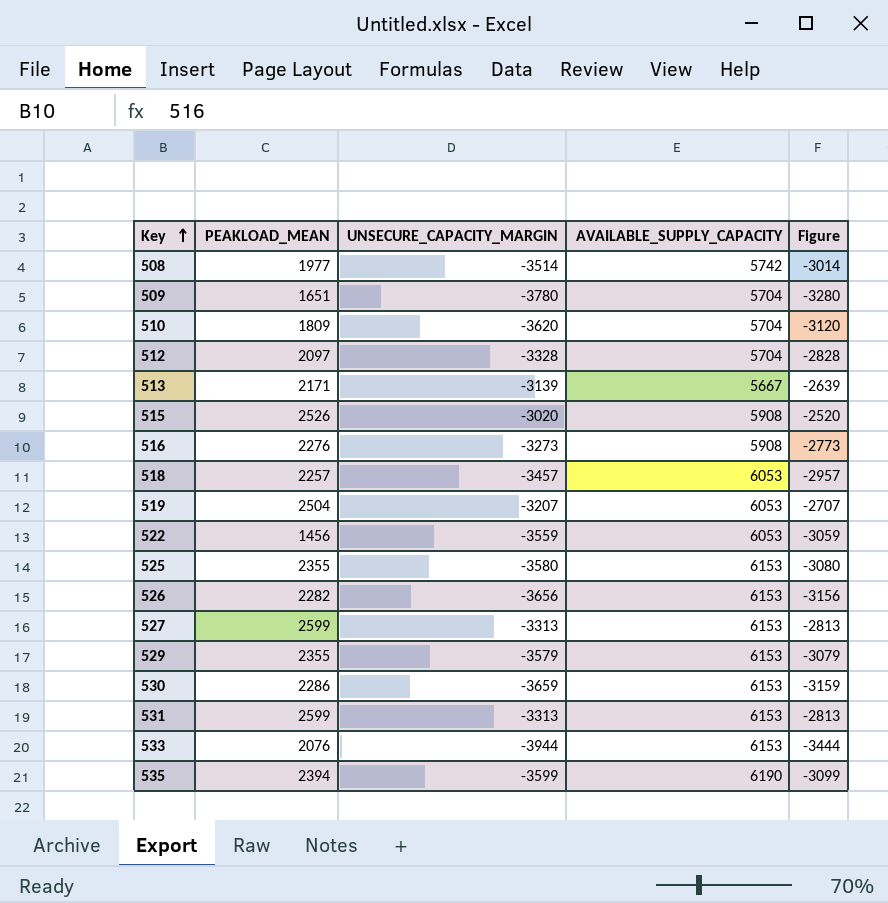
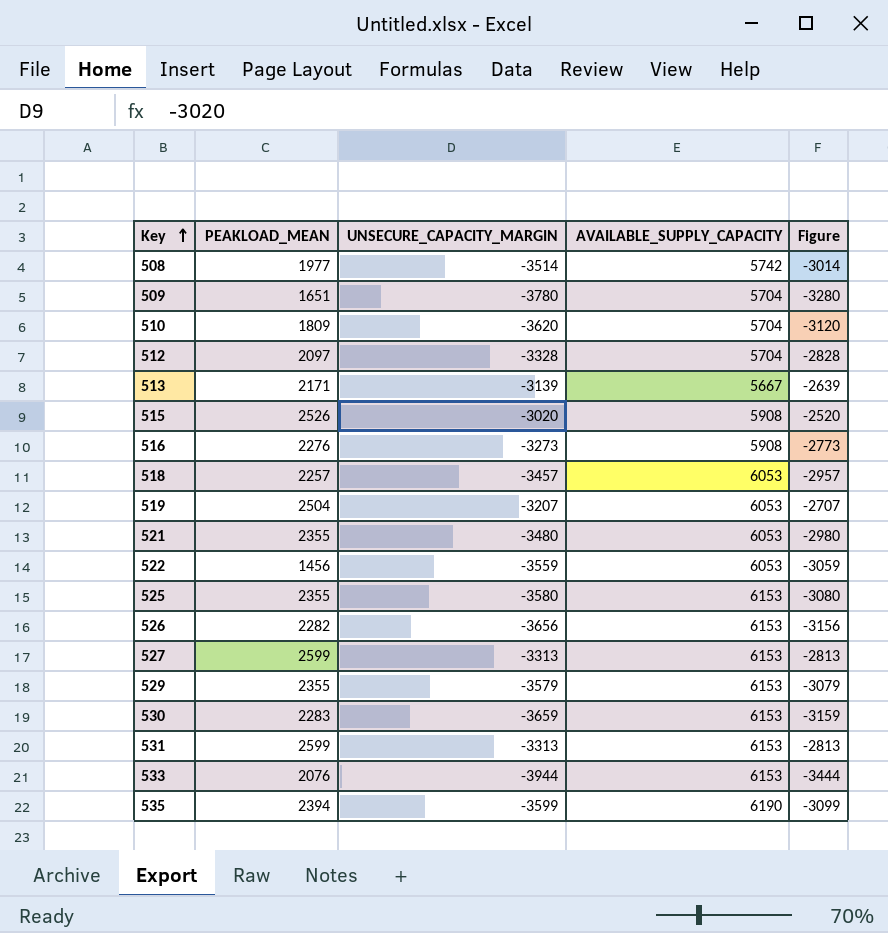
row 521: none -> 2355 | -3480 | 6053 | -2980
530 | PEAKLOAD_MEAN: 2286 -> 2283

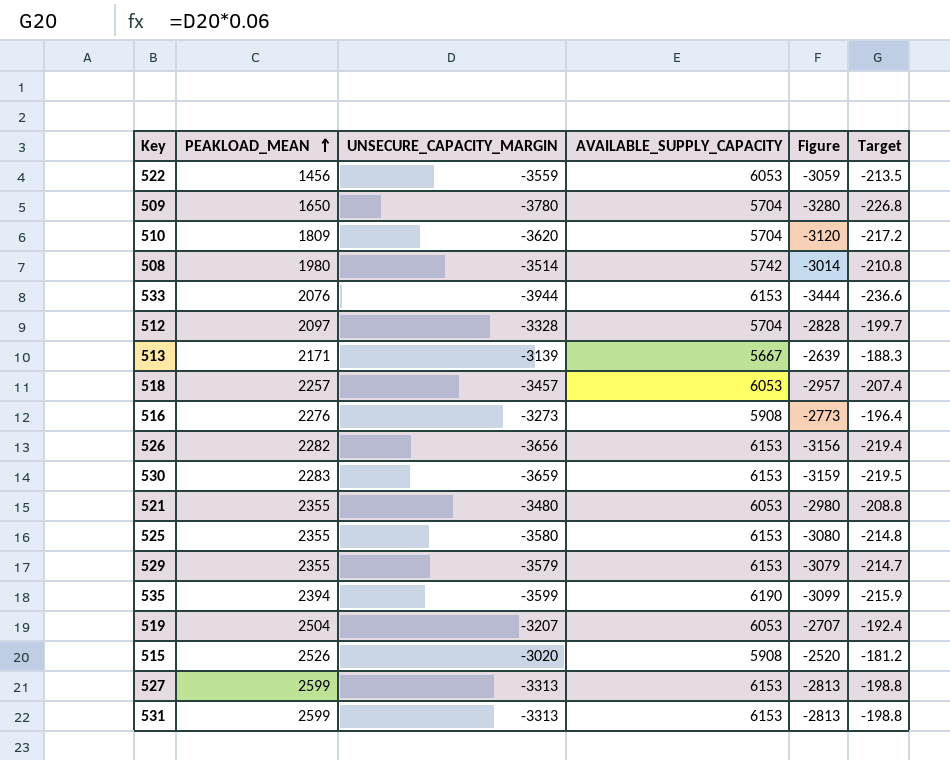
row order: Key ascending -> PEAKLOAD_MEAN ascending
column Target | formula: none -> [UNSECURE_CAPACITY_MARGIN] * 0.06
509 | PEAKLOAD_MEAN: 1651 -> 1650
508 | PEAKLOAD_MEAN: 1977 -> 1980

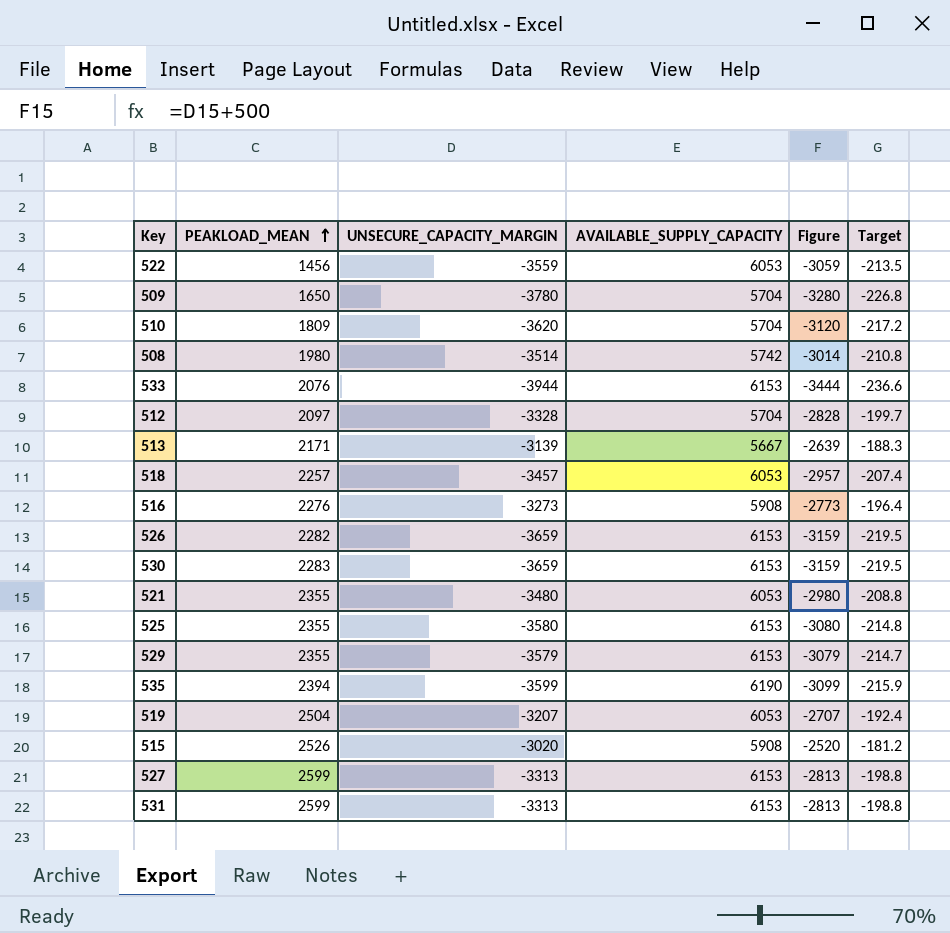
526 | UNSECURE_CAPACITY_MARGIN: -3656 -> -3659
526 | Figure: -3156 -> -3159
526 | Target: -219.4 -> -219.5

